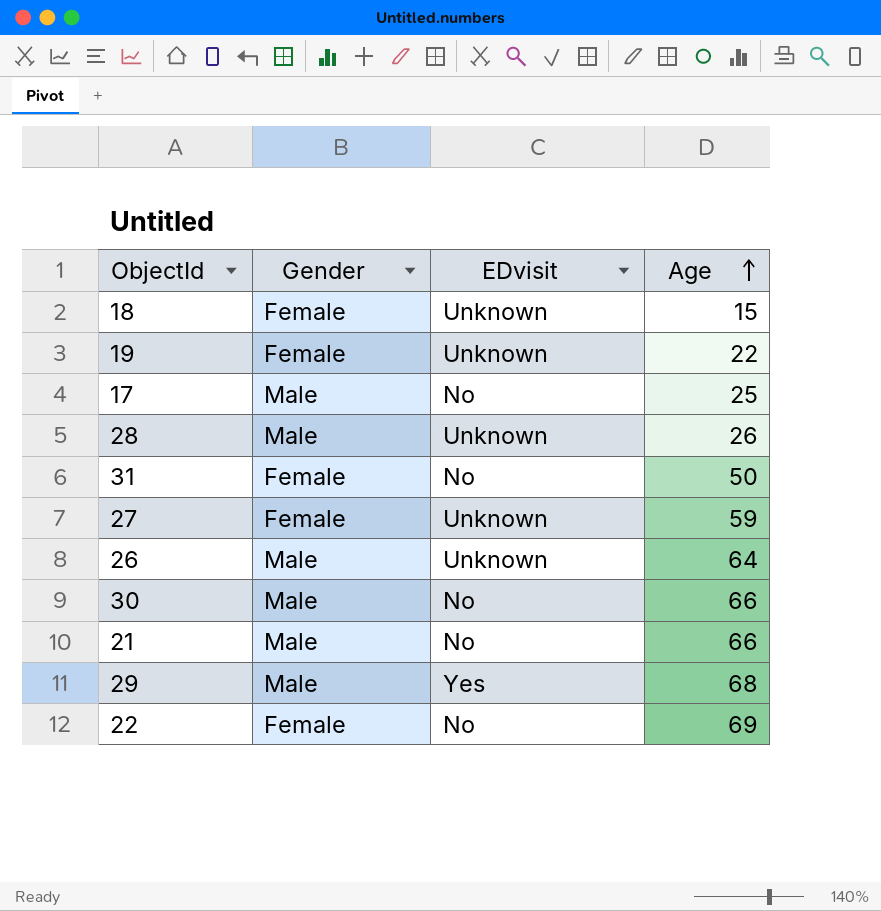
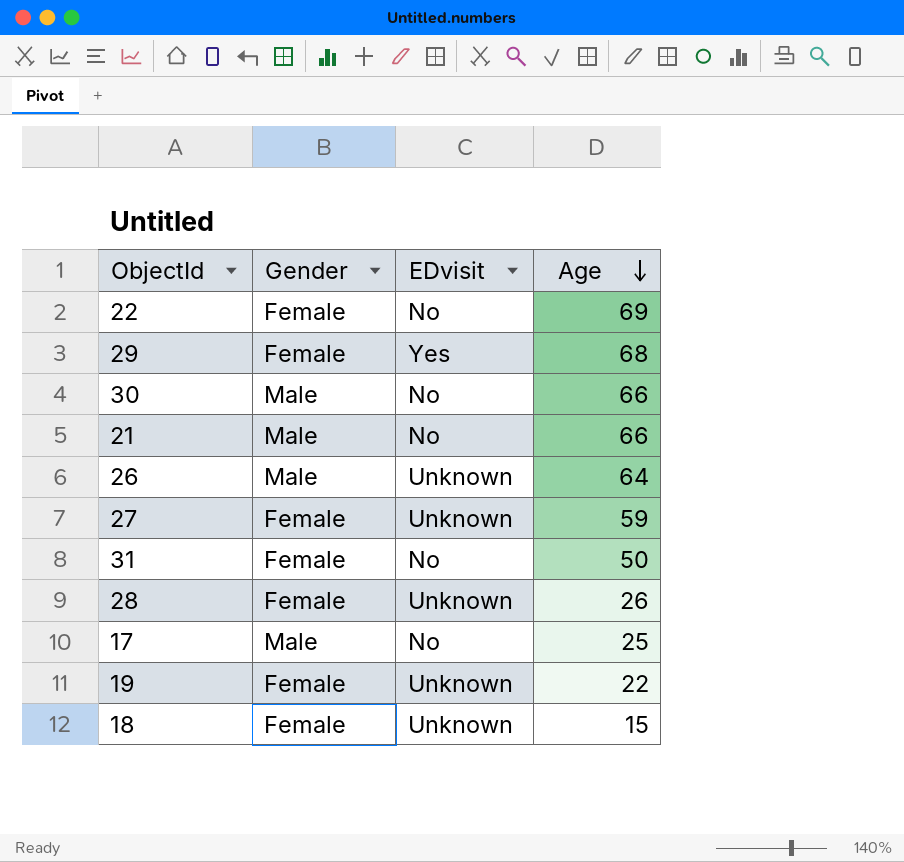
row order: Age ascending -> Age descending
29 | Gender: Male -> Female
28 | Gender: Male -> Female

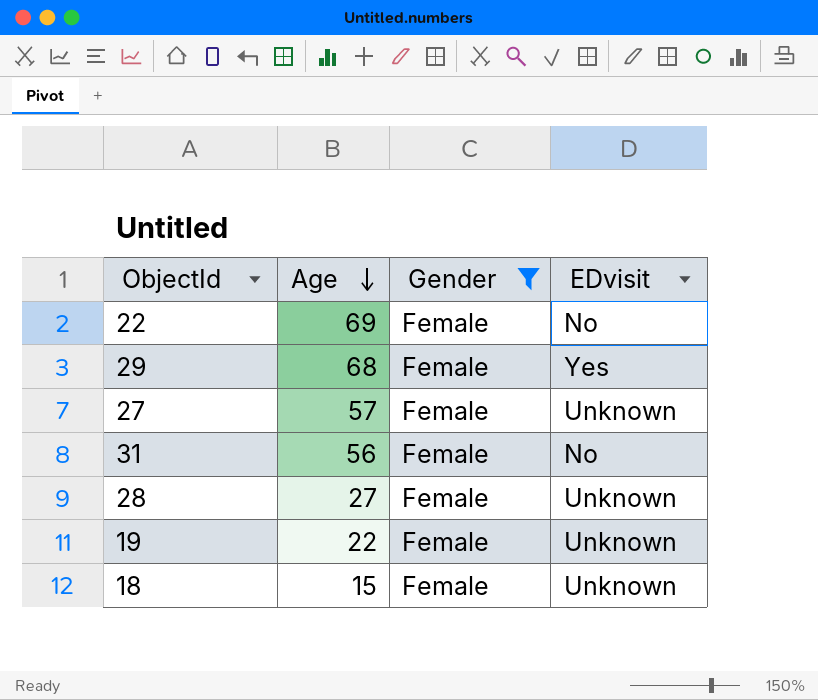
filter: none -> Gender = Female
column Age | position: 4 -> 2
27 | Age: 59 -> 57
31 | Age: 50 -> 56
28 | Age: 26 -> 27

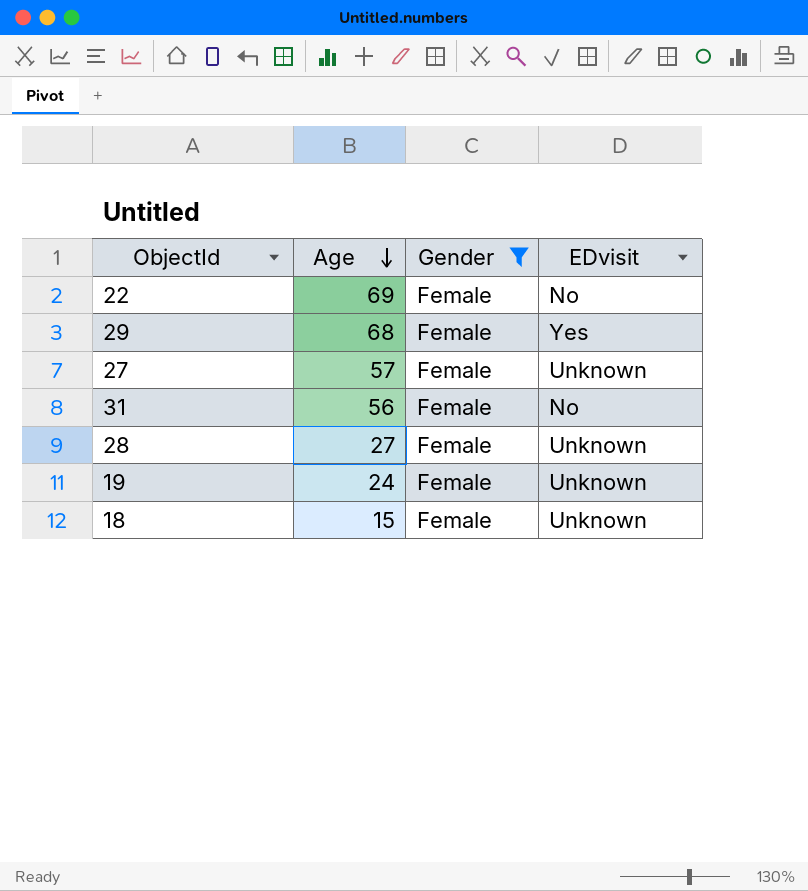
19 | Age: 22 -> 24

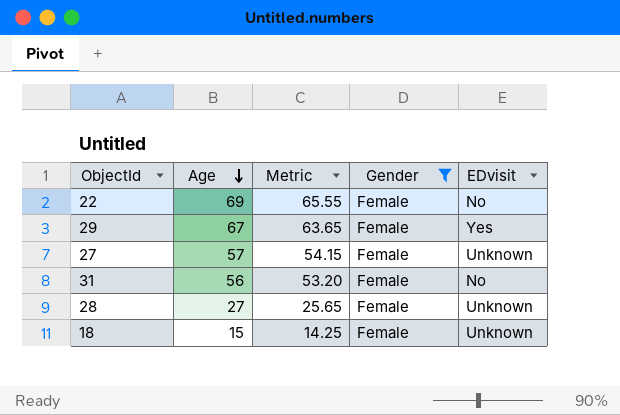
column Metric | formula: none -> [Age] * 0.95
row 19: 24 | Female | Unknown -> none
29 | Age: 68 -> 67

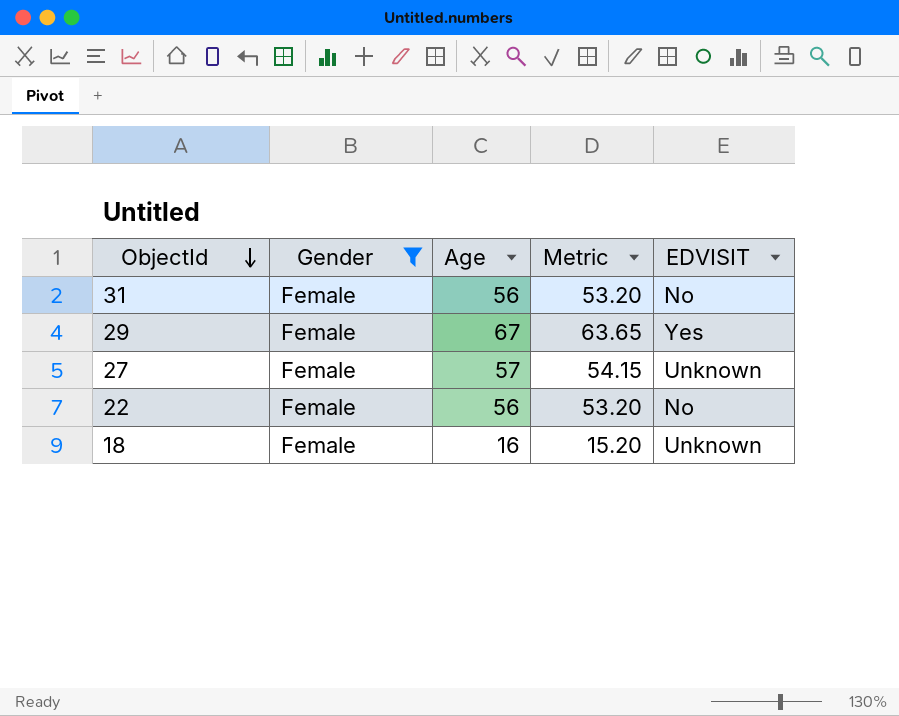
row order: Age descending -> ObjectId descending
column Gender | position: 4 -> 2
column name: EDvisit -> EDVISIT
row 28: 27 | 25.65 | Female | Unknown -> none
22 | Age: 69 -> 56
22 | Metric: 65.55 -> 53.20
18 | Age: 15 -> 16
18 | Metric: 14.25 -> 15.20

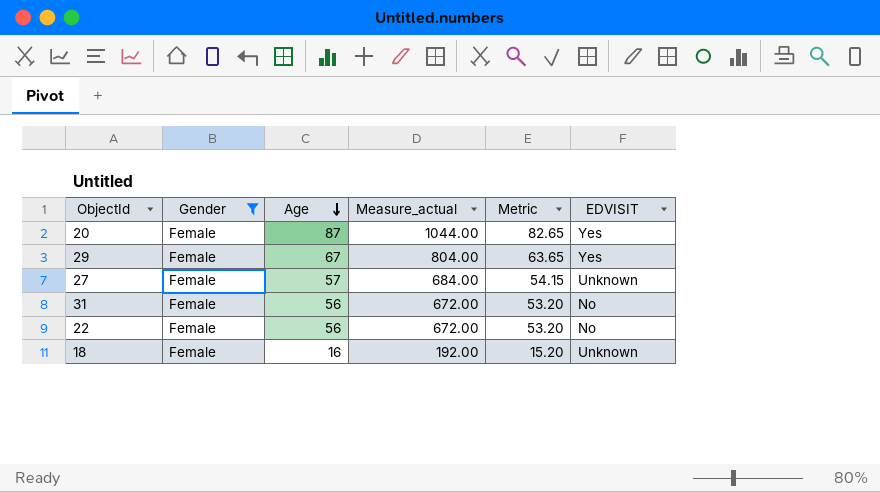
row order: ObjectId descending -> Age descending
column Measure_actual | formula: none -> [Age] * 12
row 20: none -> Female | 87 | 1044.00 | 82.65 | Yes

